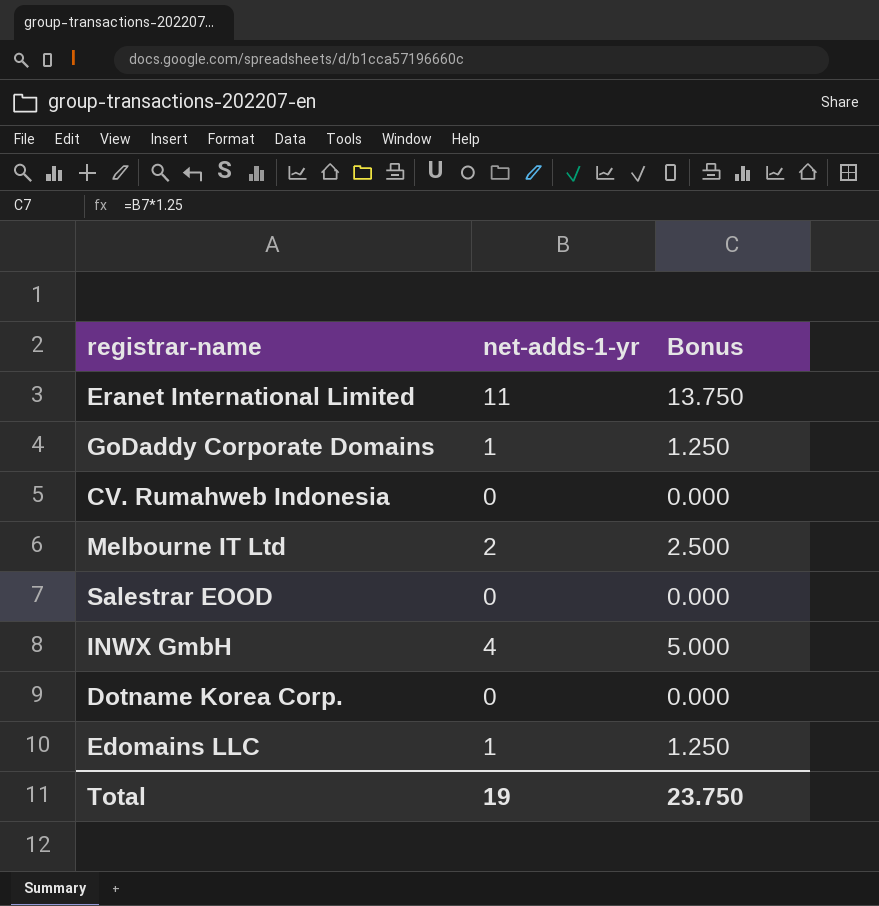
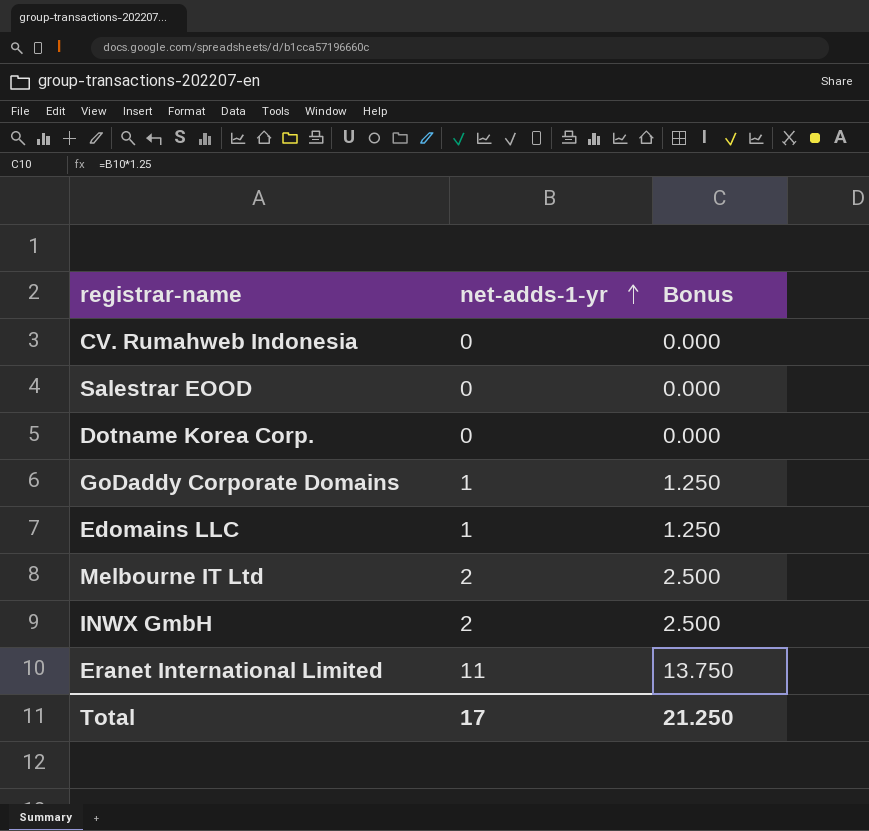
row order: none -> net-adds-1-yr ascending
INWX GmbH | net-adds-1-yr: 4 -> 2
INWX GmbH | Bonus: 5.000 -> 2.500
Total | net-adds-1-yr: 19 -> 17
Total | Bonus: 23.750 -> 21.250

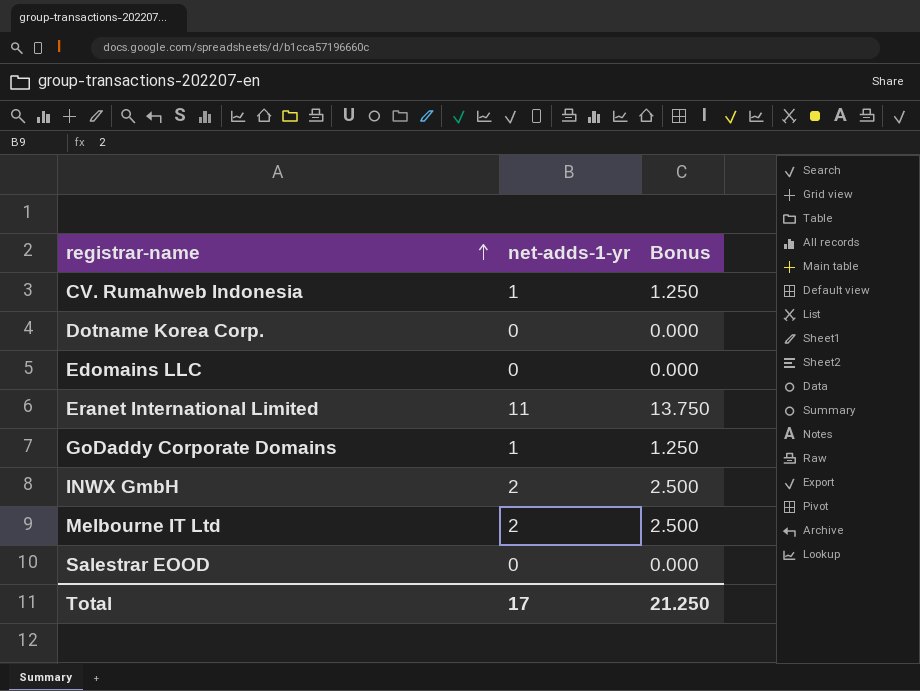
row order: net-adds-1-yr ascending -> registrar-name ascending
CV. Rumahweb Indonesia | net-adds-1-yr: 0 -> 1
CV. Rumahweb Indonesia | Bonus: 0.000 -> 1.250
Edomains LLC | net-adds-1-yr: 1 -> 0
Edomains LLC | Bonus: 1.250 -> 0.000

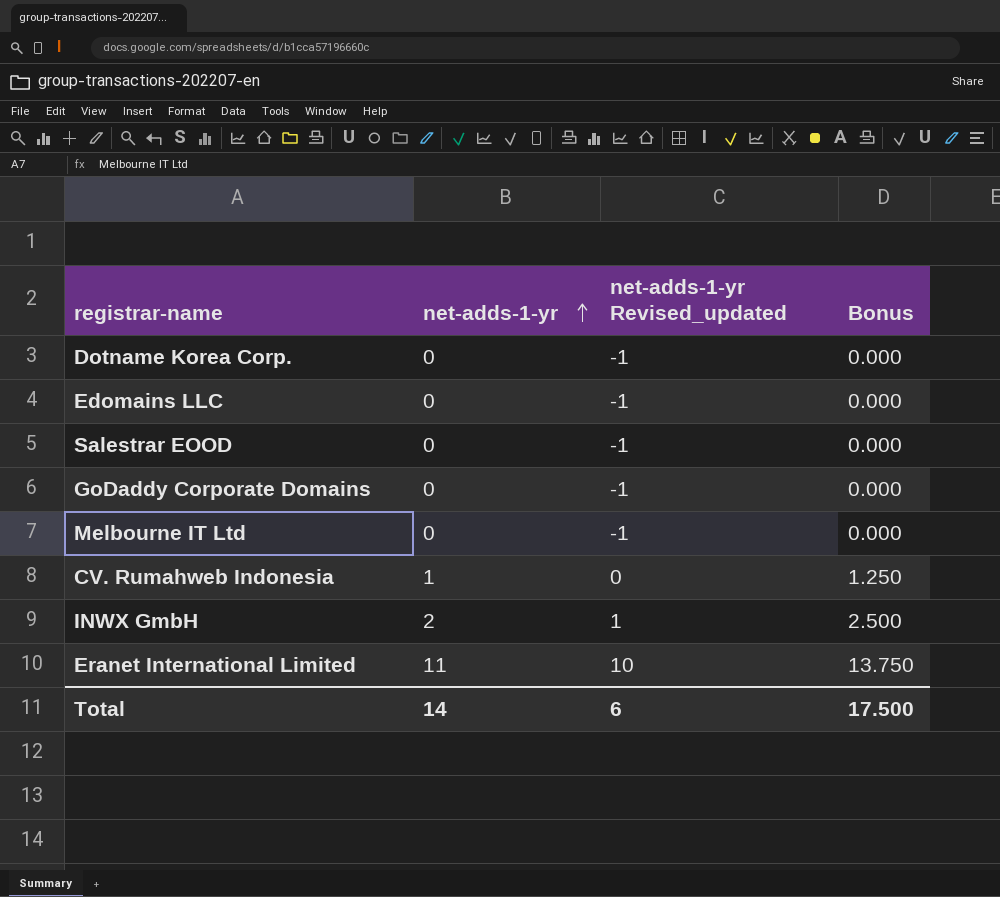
row order: registrar-name ascending -> net-adds-1-yr ascending
column net-adds-1-yr Revised_updated | formula: none -> [net-adds-1-yr] - 1
GoDaddy Corporate Domains | net-adds-1-yr: 1 -> 0
GoDaddy Corporate Domains | Bonus: 1.250 -> 0.000
Melbourne IT Ltd | net-adds-1-yr: 2 -> 0
Melbourne IT Ltd | Bonus: 2.500 -> 0.000
Total | net-adds-1-yr: 17 -> 14
Total | Bonus: 21.250 -> 17.500

